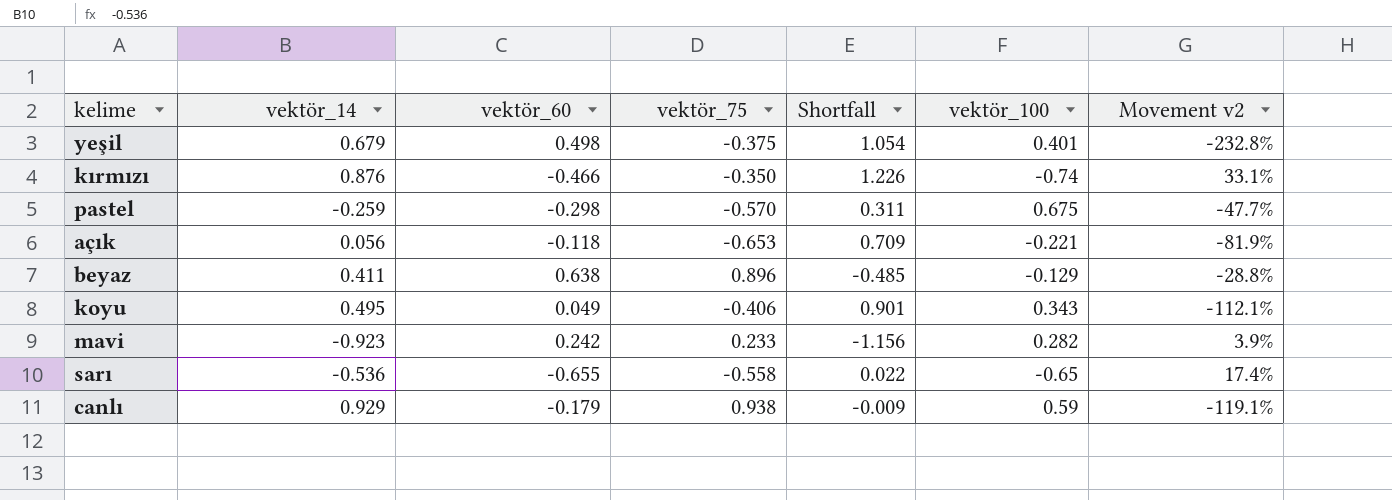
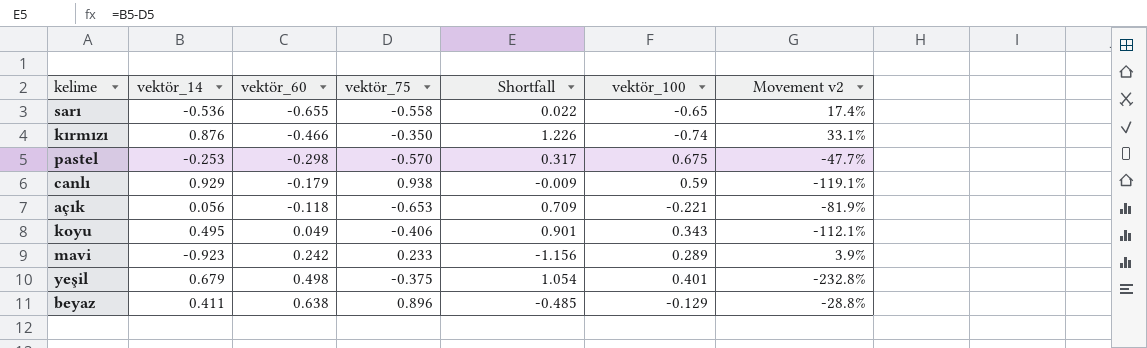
row order: none -> vektör_60 ascending
pastel | vektör_14: -0.259 -> -0.253
pastel | Shortfall: 0.311 -> 0.317
mavi | vektör_100: 0.282 -> 0.289

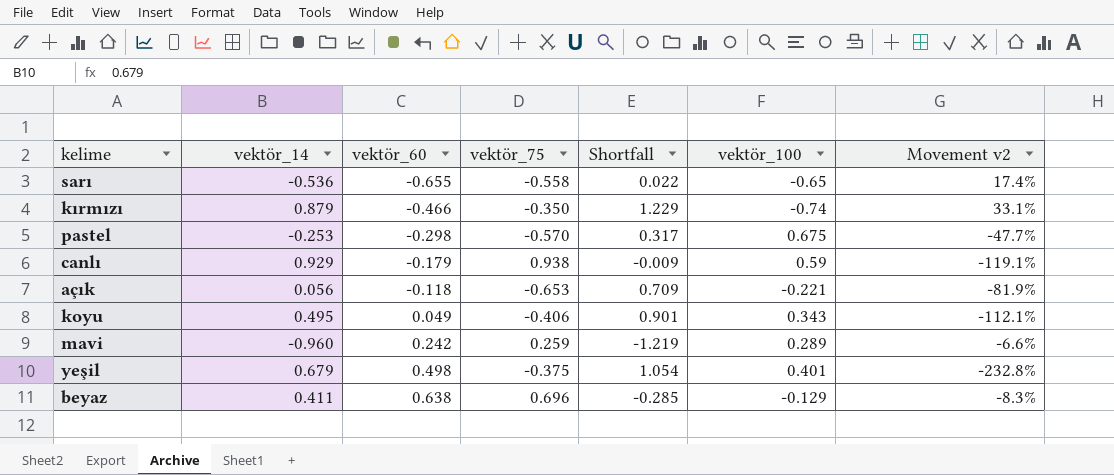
kırmızı | vektör_14: 0.876 -> 0.879
kırmızı | Shortfall: 1.226 -> 1.229
mavi | vektör_14: -0.923 -> -0.960
mavi | vektör_75: 0.233 -> 0.259
mavi | Shortfall: -1.156 -> -1.219
mavi | Movement v2: 3.9% -> -6.6%
beyaz | vektör_75: 0.896 -> 0.696
beyaz | Shortfall: -0.485 -> -0.285
beyaz | Movement v2: -28.8% -> -8.3%

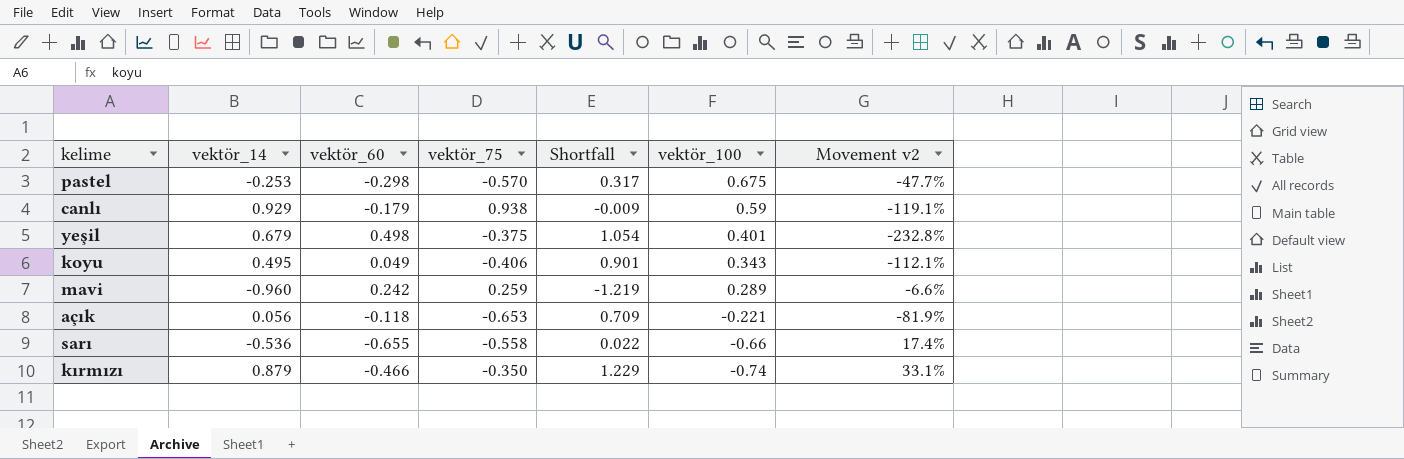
row order: vektör_60 ascending -> vektör_100 descending
row beyaz: 0.411 | 0.638 | 0.696 | -0.285 | -0.129 | -8.3% -> none
sarı | vektör_100: -0.65 -> -0.66

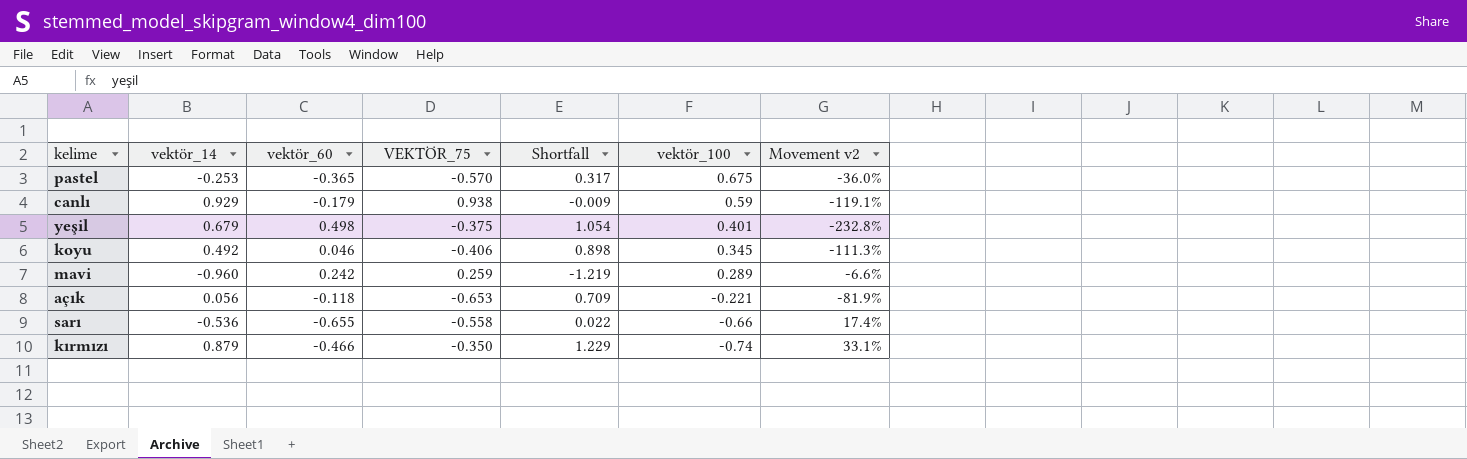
column name: vektör_75 -> VEKTÖR_75
pastel | vektör_60: -0.298 -> -0.365
pastel | Movement v2: -47.7% -> -36.0%
koyu | vektör_14: 0.495 -> 0.492
koyu | vektör_60: 0.049 -> 0.046
koyu | Shortfall: 0.901 -> 0.898
koyu | vektör_100: 0.343 -> 0.345
koyu | Movement v2: -112.1% -> -111.3%

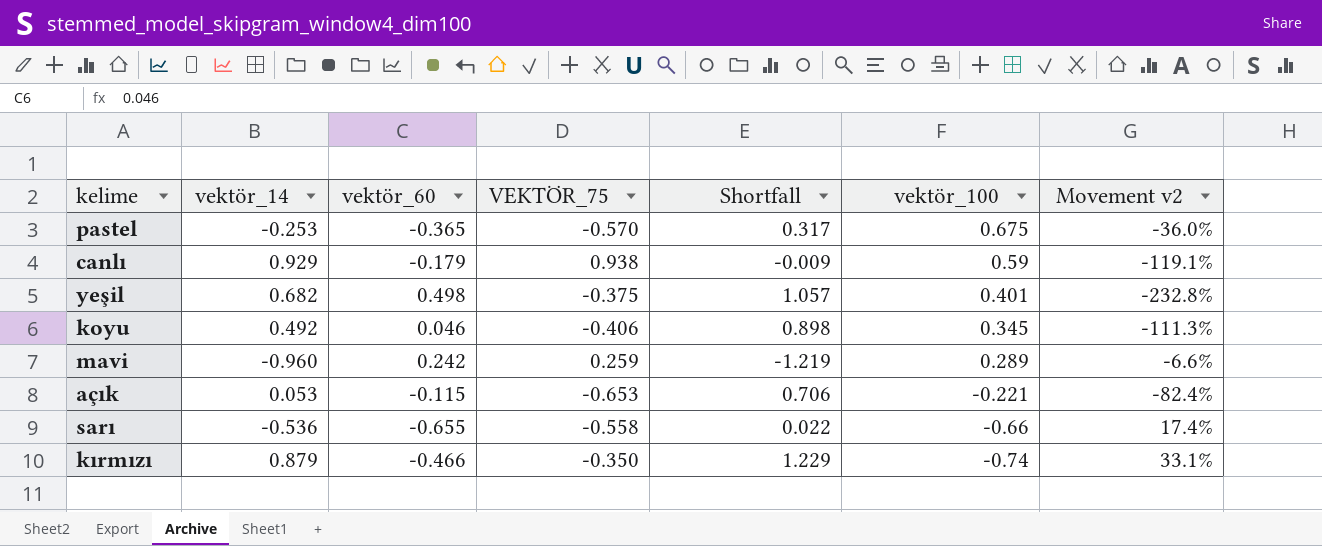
yeşil | vektör_14: 0.679 -> 0.682
yeşil | Shortfall: 1.054 -> 1.057
açık | vektör_14: 0.056 -> 0.053
açık | vektör_60: -0.118 -> -0.115
açık | Shortfall: 0.709 -> 0.706
açık | Movement v2: -81.9% -> -82.4%

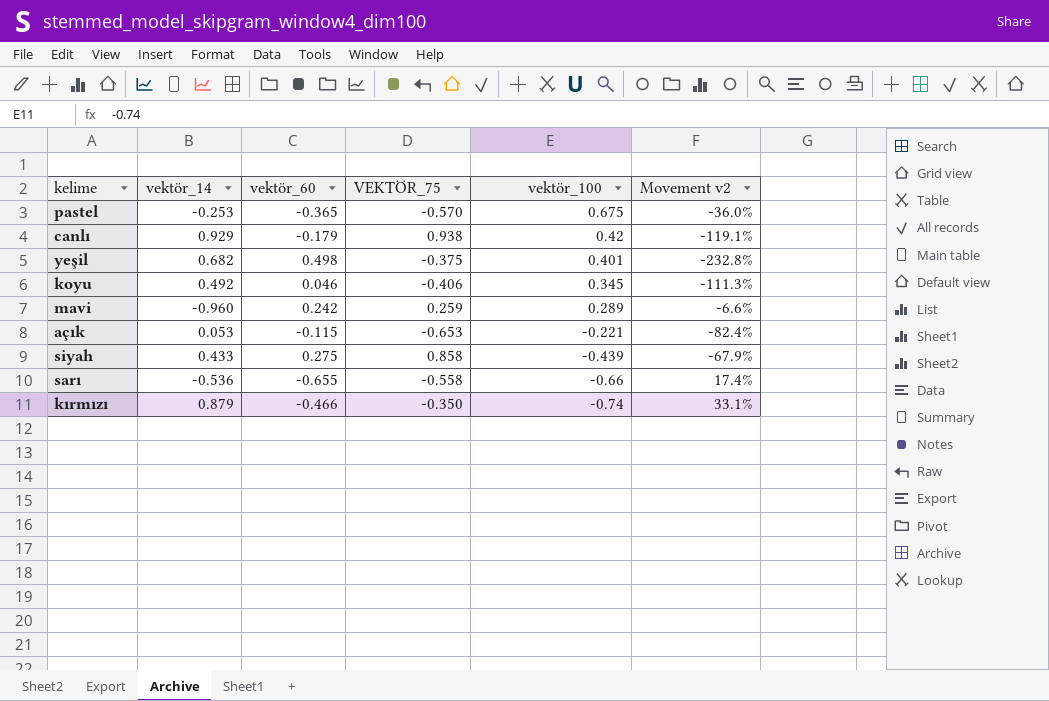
column Shortfall | formula: [vektör_14] - [VEKTÖR_75] -> none
canlı | vektör_100: 0.59 -> 0.42
row siyah: none -> 0.433 | 0.275 | 0.858 | -0.439 | -67.9%

